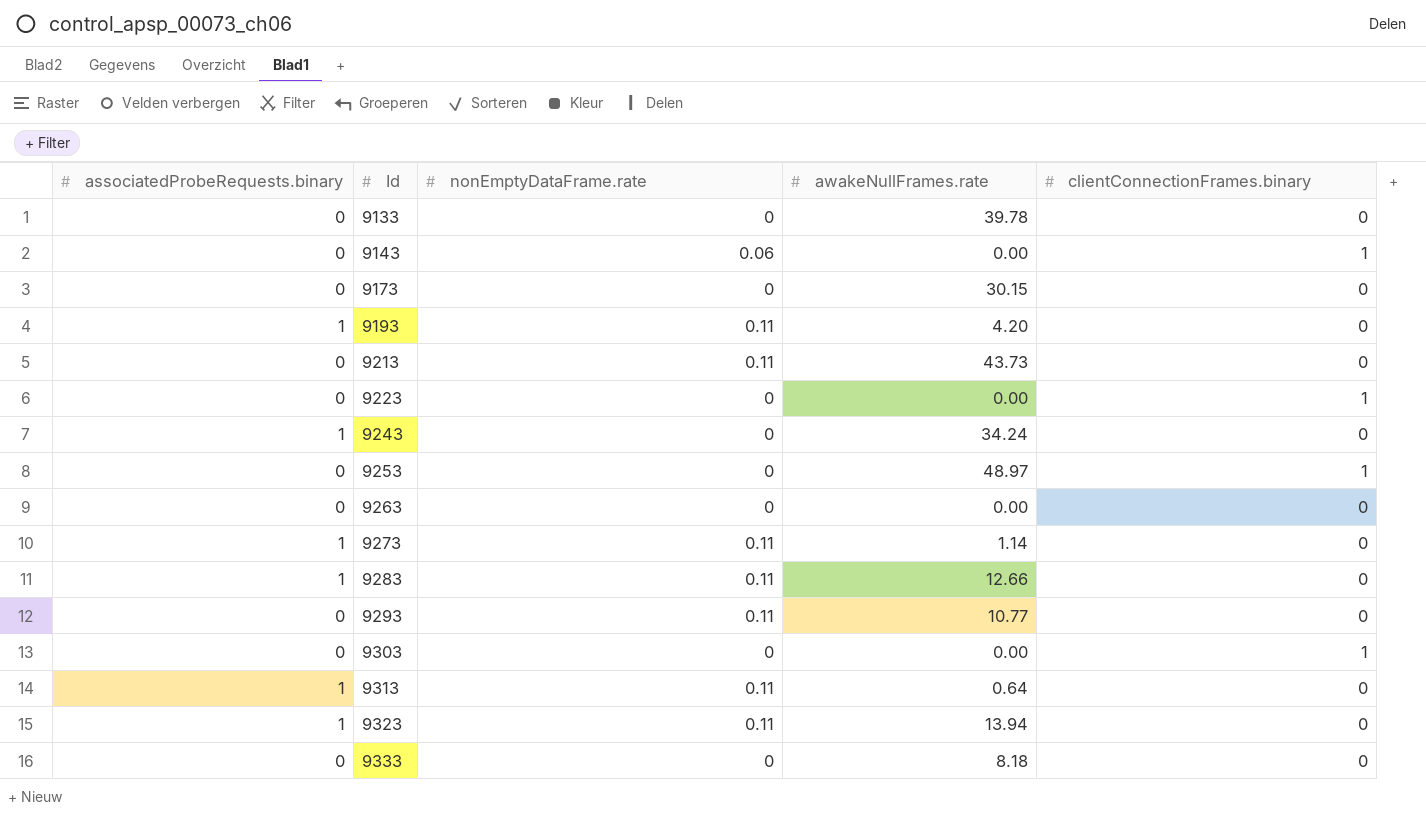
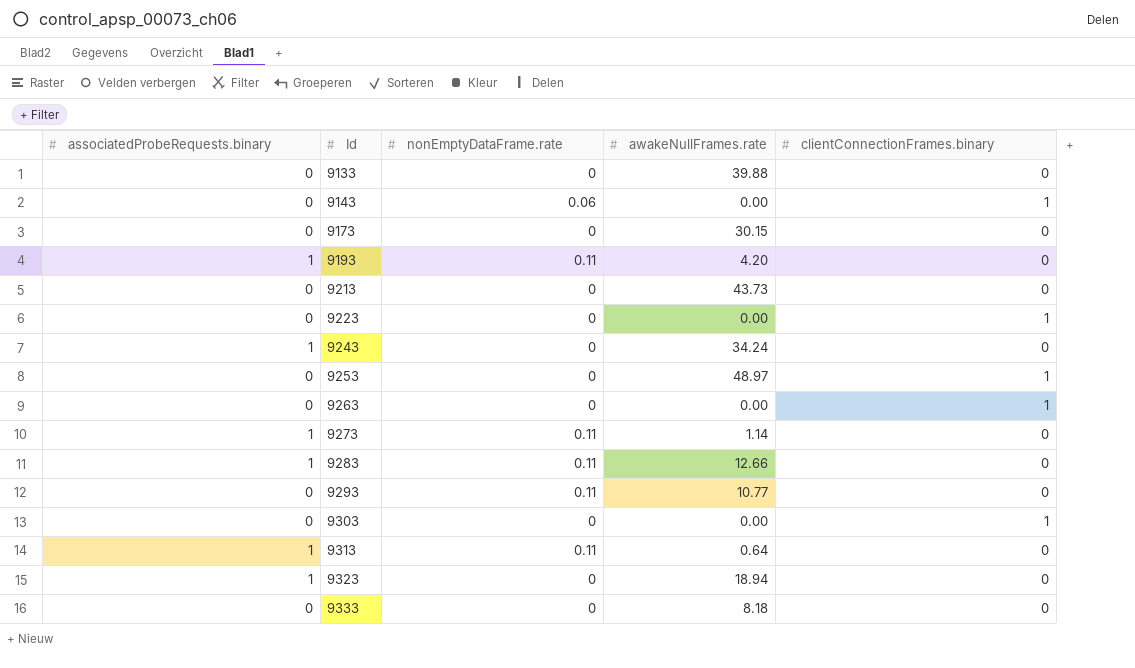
9133 | awakeNullFrames.rate: 39.78 -> 39.88
9213 | nonEmptyDataFrame.rate: 0.11 -> 0
9263 | clientConnectionFrames.binary: 0 -> 1
9323 | nonEmptyDataFrame.rate: 0.11 -> 0
9323 | awakeNullFrames.rate: 13.94 -> 18.94

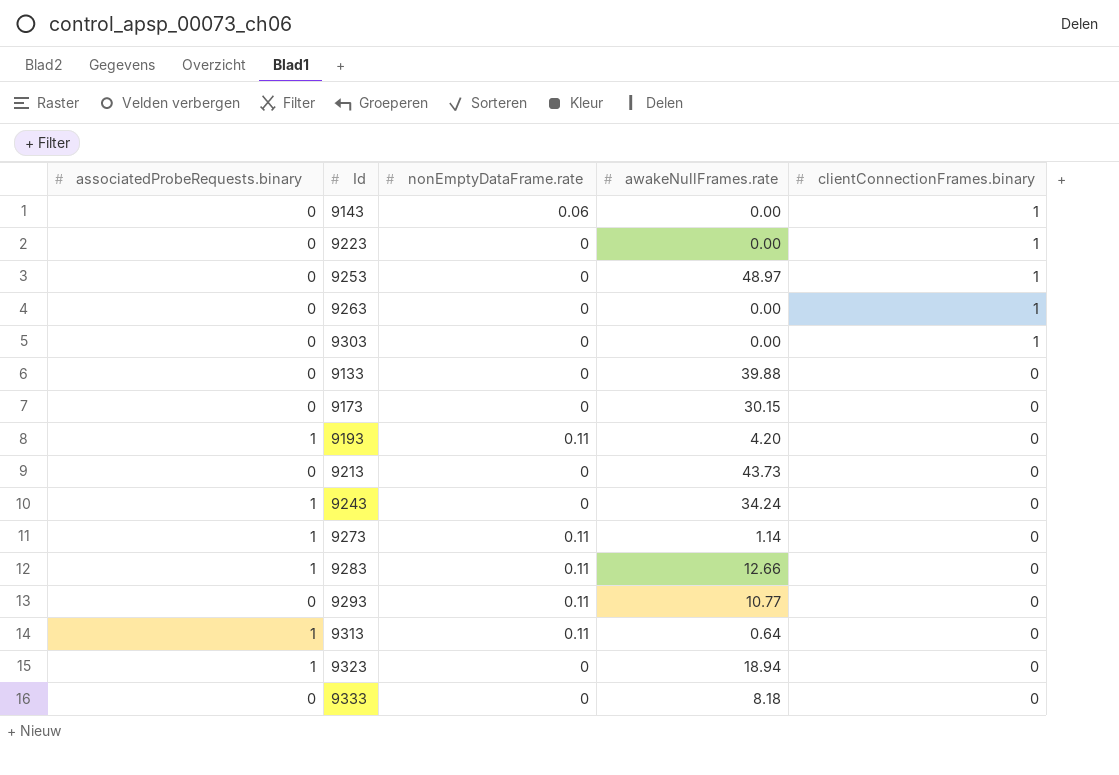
row order: Id ascending -> clientConnectionFrames.binary descending

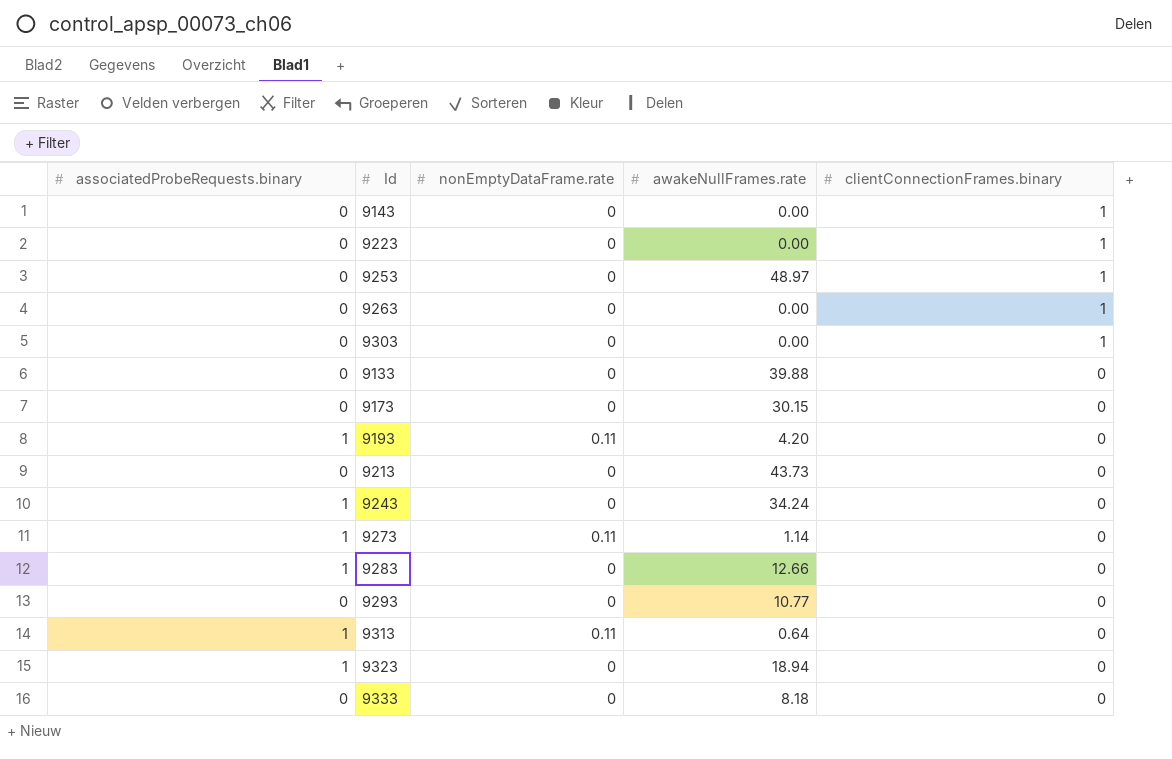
9143 | nonEmptyDataFrame.rate: 0.06 -> 0
9283 | nonEmptyDataFrame.rate: 0.11 -> 0
9293 | nonEmptyDataFrame.rate: 0.11 -> 0

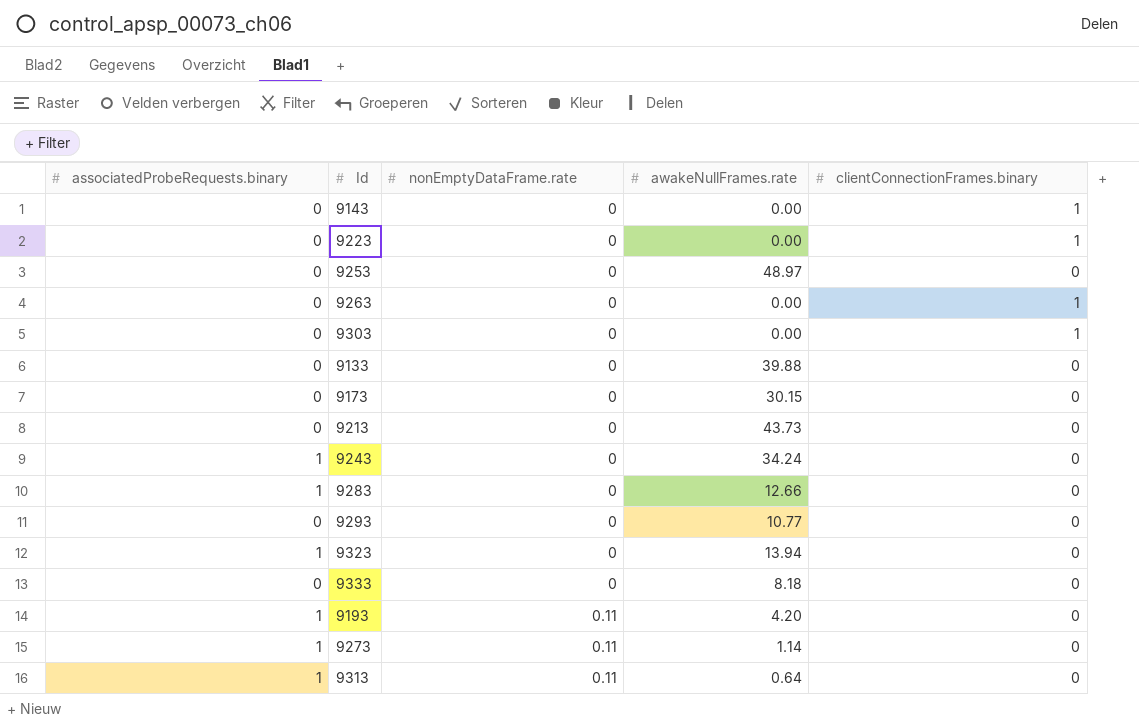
row order: clientConnectionFrames.binary descending -> nonEmptyDataFrame.rate ascending
9253 | clientConnectionFrames.binary: 1 -> 0
9323 | awakeNullFrames.rate: 18.94 -> 13.94

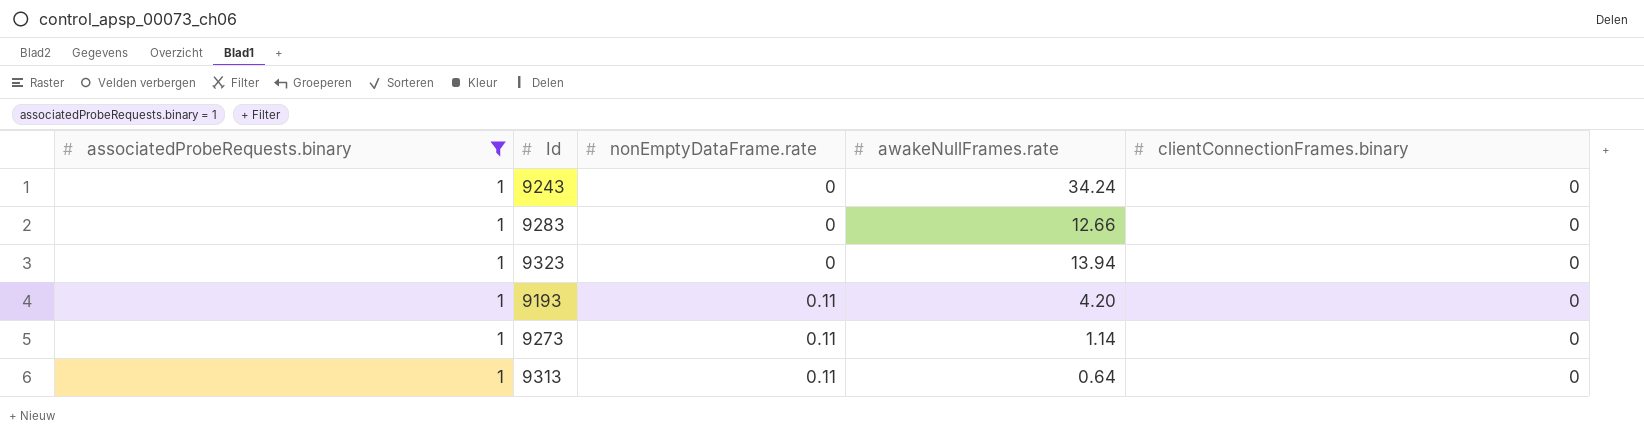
filter: none -> associatedProbeRequests.binary = 1

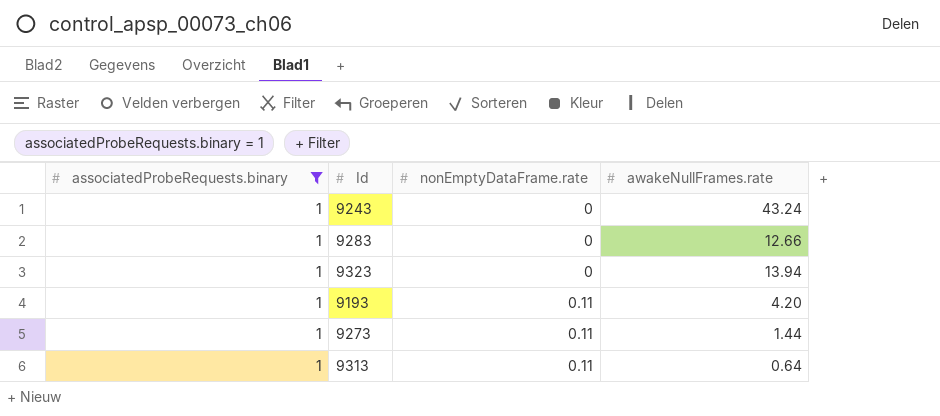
column clientConnectionFrames.binary | position: 5 -> none
9243 | awakeNullFrames.rate: 34.24 -> 43.24
9273 | awakeNullFrames.rate: 1.14 -> 1.44

